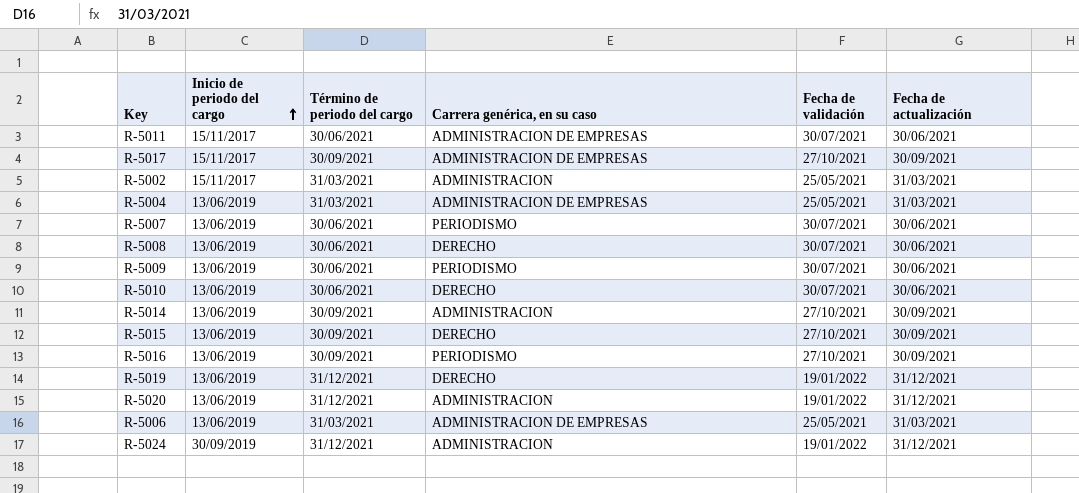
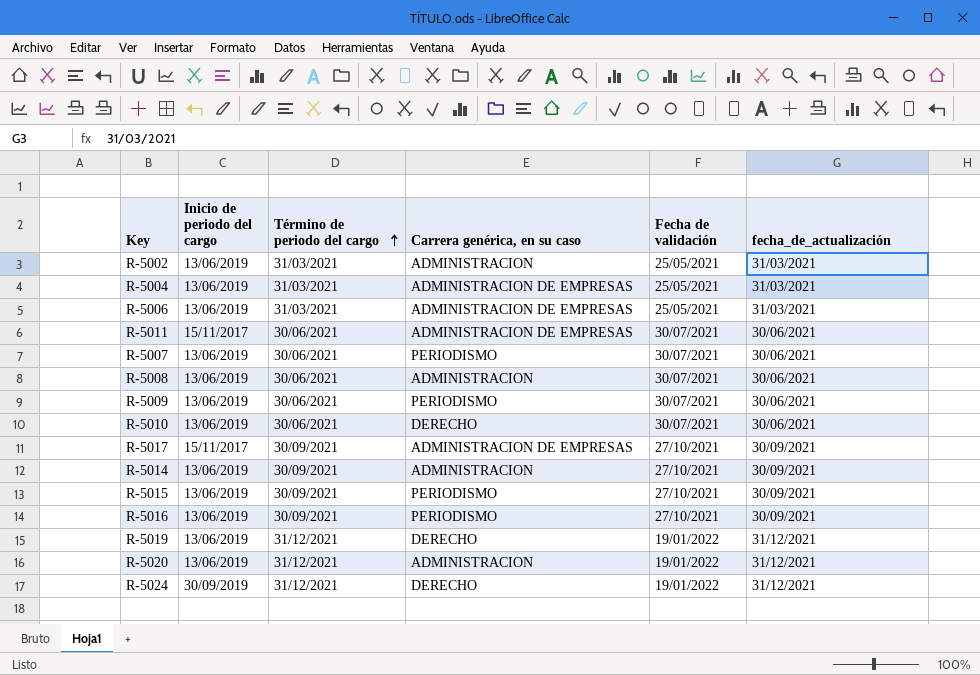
row order: Inicio de periodo del cargo ascending -> Término de periodo del cargo ascending
column name: Fecha de actualización -> fecha_de_actualización
R-5002 | Inicio de periodo del cargo: 15/11/2017 -> 13/06/2019
R-5008 | Carrera genérica, en su caso: DERECHO -> ADMINISTRACION
R-5015 | Carrera genérica, en su caso: DERECHO -> PERIODISMO
R-5024 | Carrera genérica, en su caso: ADMINISTRACION -> DERECHO

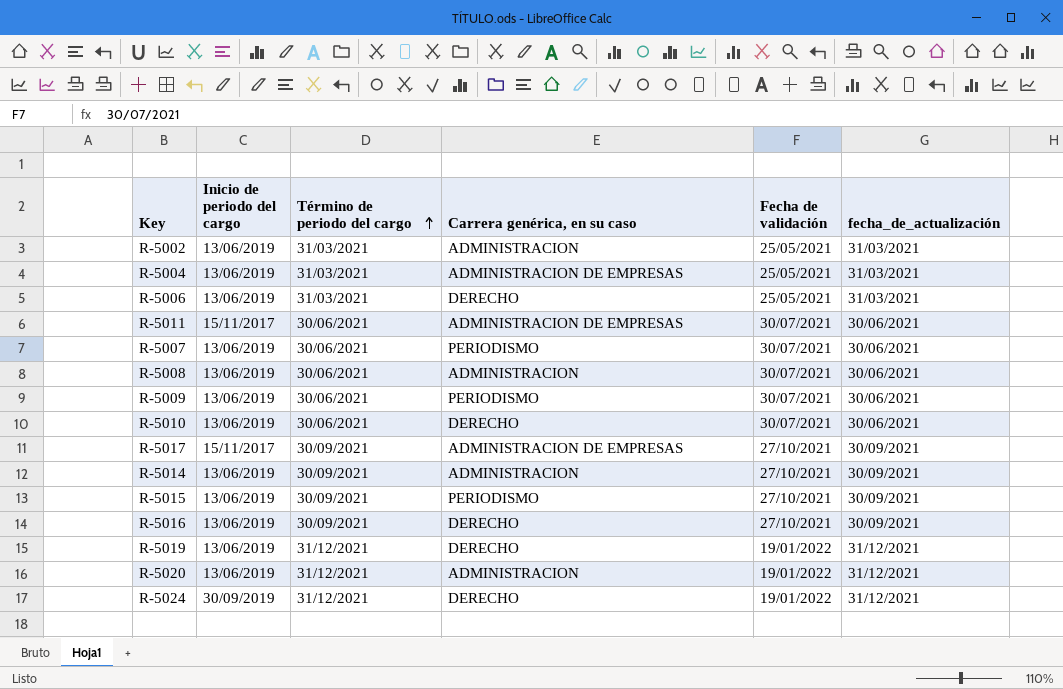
R-5006 | Carrera genérica, en su caso: ADMINISTRACION DE EMPRESAS -> DERECHO
R-5016 | Carrera genérica, en su caso: PERIODISMO -> DERECHO

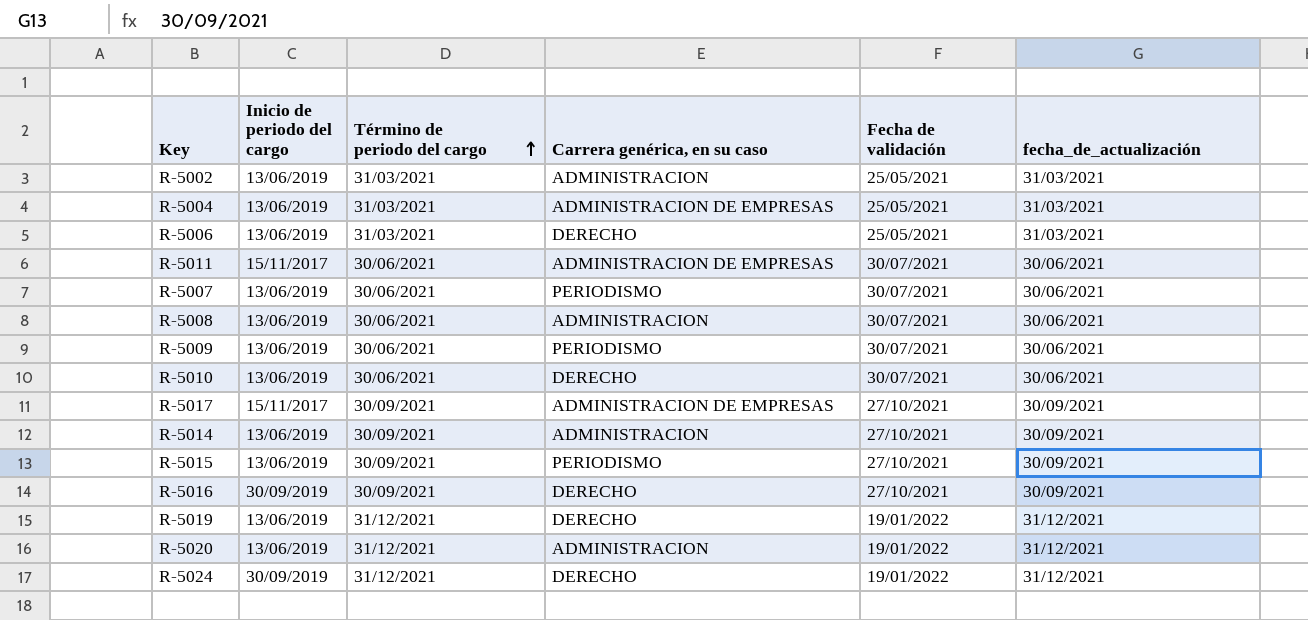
R-5016 | Inicio de periodo del cargo: 13/06/2019 -> 30/09/2019

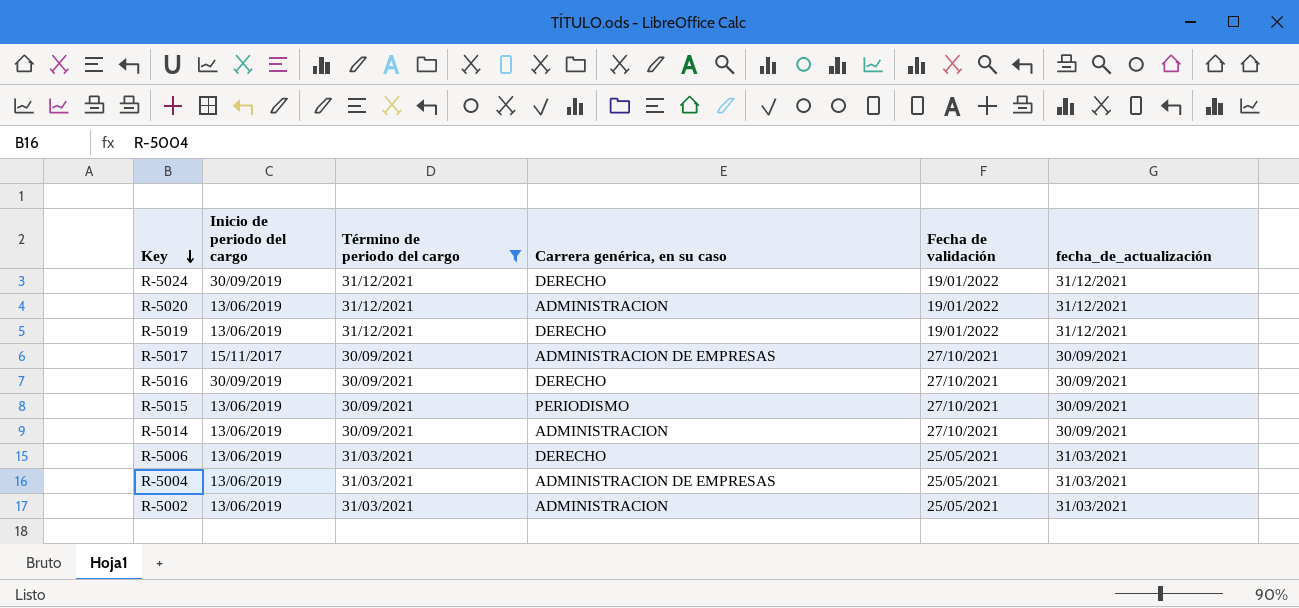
filter: none -> Término de periodo del cargo != 30/06/2021
row order: Término de periodo del cargo ascending -> Key descending

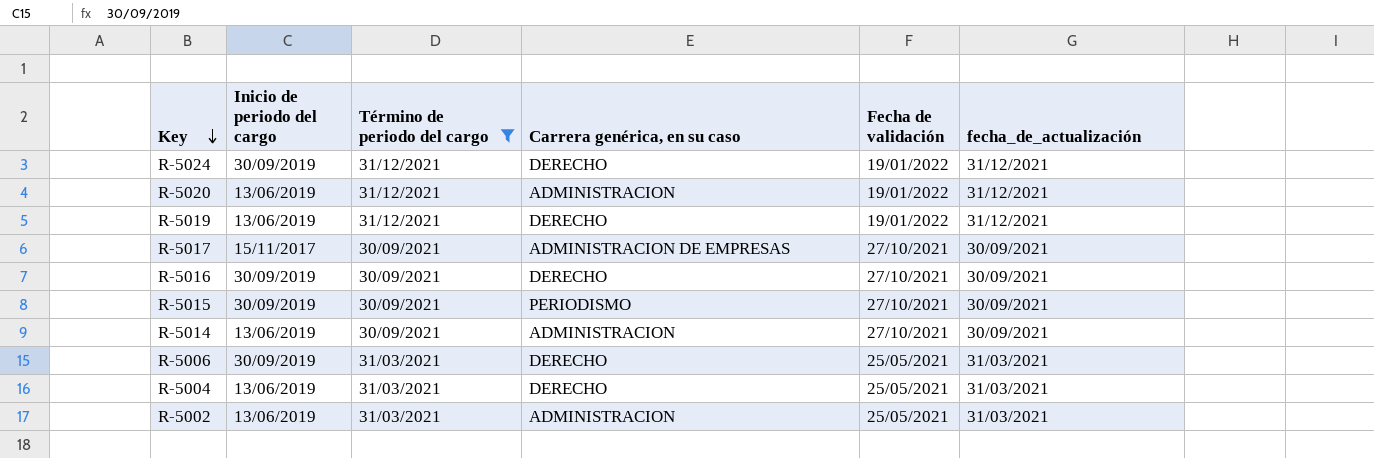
R-5015 | Inicio de periodo del cargo: 13/06/2019 -> 30/09/2019
R-5006 | Inicio de periodo del cargo: 13/06/2019 -> 30/09/2019
R-5004 | Carrera genérica, en su caso: ADMINISTRACION DE EMPRESAS -> DERECHO

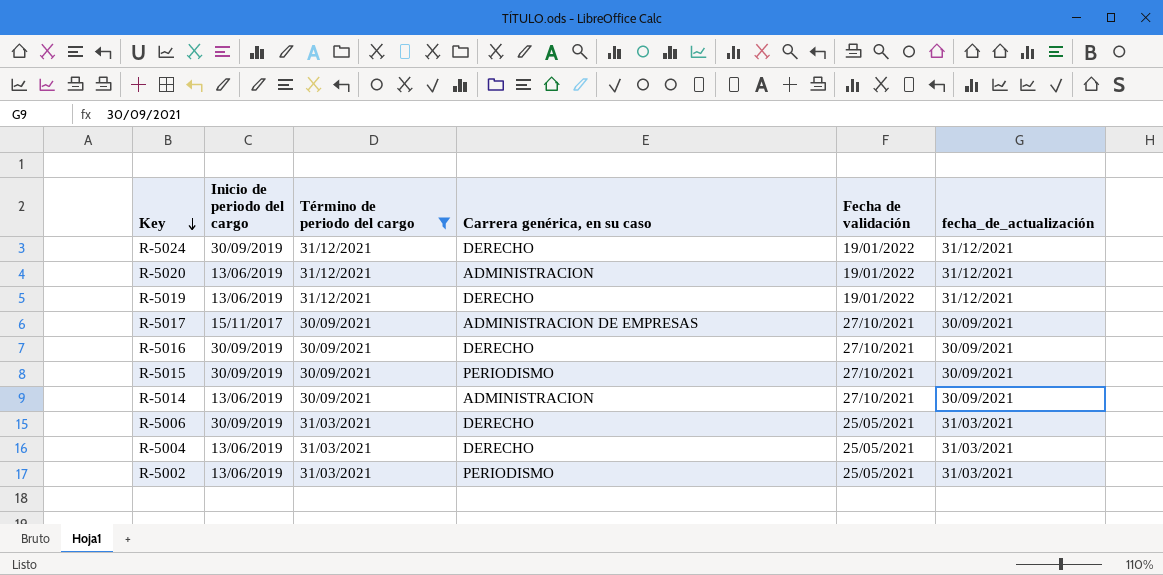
R-5002 | Carrera genérica, en su caso: ADMINISTRACION -> PERIODISMO

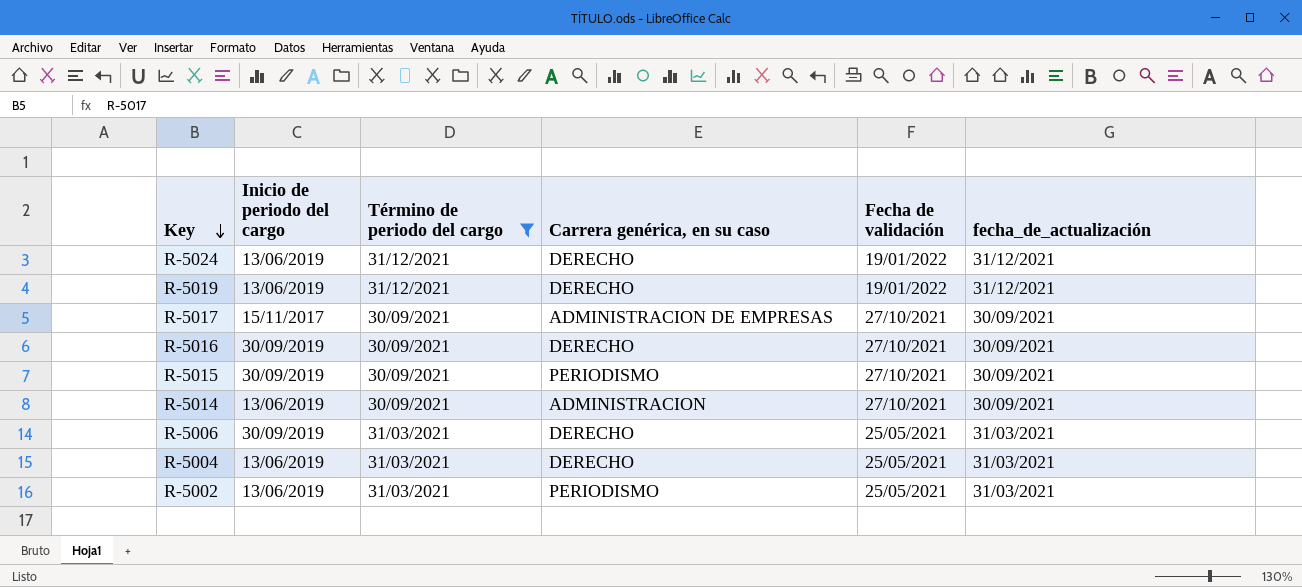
row R-5020: 13/06/2019 | 31/12/2021 | ADMINISTRACION | 19/01/2022 | 31/12/2021 -> none
R-5024 | Inicio de periodo del cargo: 30/09/2019 -> 13/06/2019

